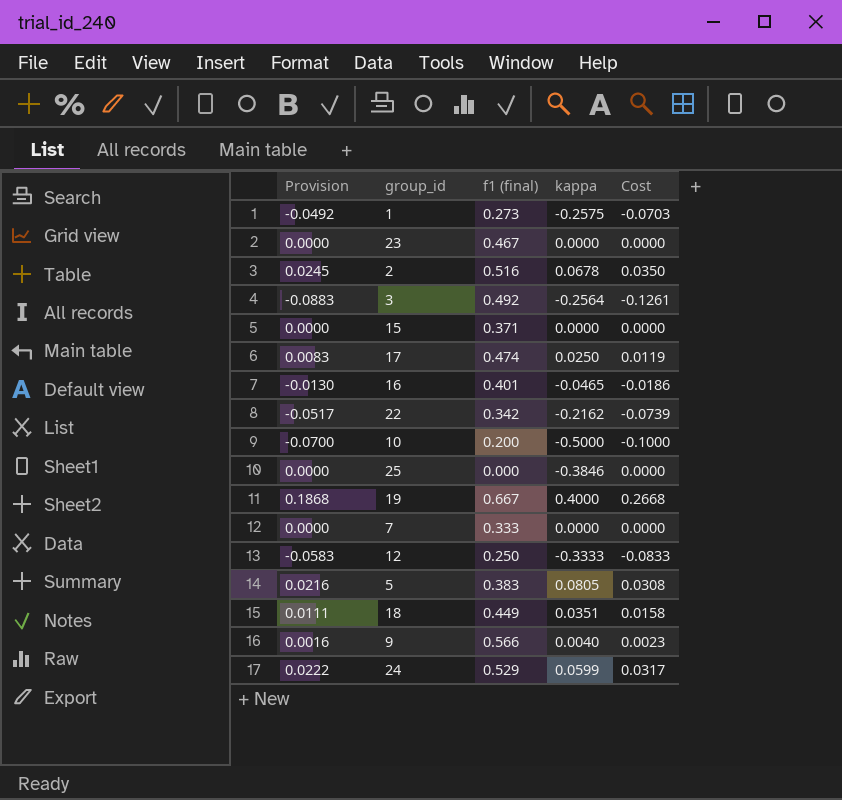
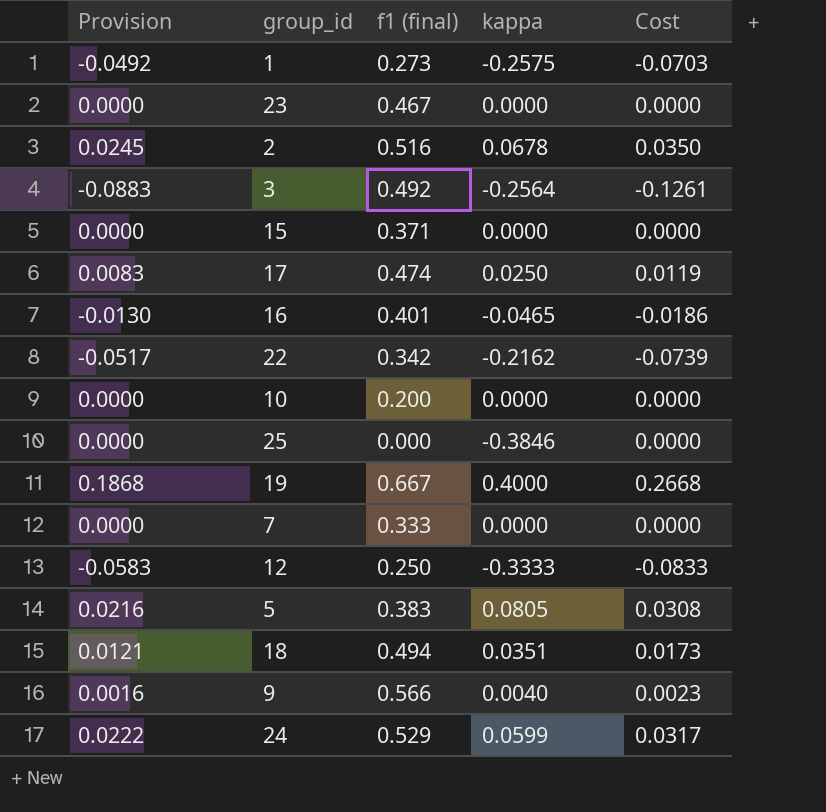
10 | Provision: -0.0700 -> 0.0000
10 | kappa: -0.5000 -> 0.0000
10 | Cost: -0.1000 -> 0.0000
18 | Provision: 0.0111 -> 0.0121
18 | f1 (final): 0.449 -> 0.494
18 | Cost: 0.0158 -> 0.0173

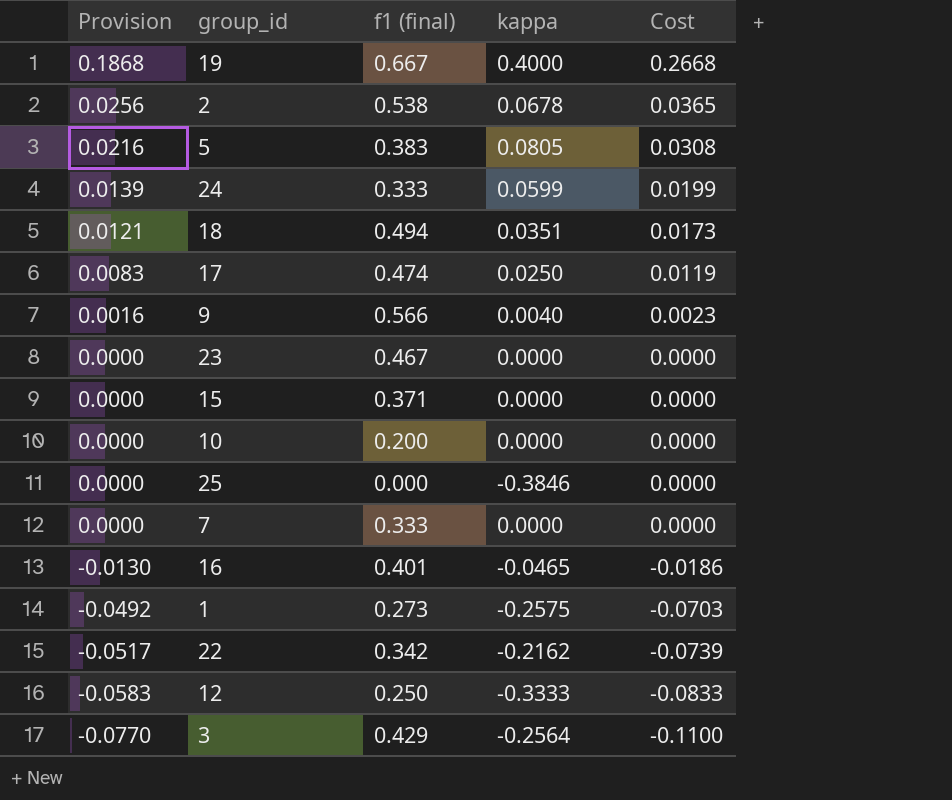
row order: none -> Provision descending
2 | Provision: 0.0245 -> 0.0256
2 | f1 (final): 0.516 -> 0.538
2 | Cost: 0.0350 -> 0.0365
24 | Provision: 0.0222 -> 0.0139
24 | f1 (final): 0.529 -> 0.333
24 | Cost: 0.0317 -> 0.0199
3 | Provision: -0.0883 -> -0.0770
3 | f1 (final): 0.492 -> 0.429
3 | Cost: -0.1261 -> -0.1100

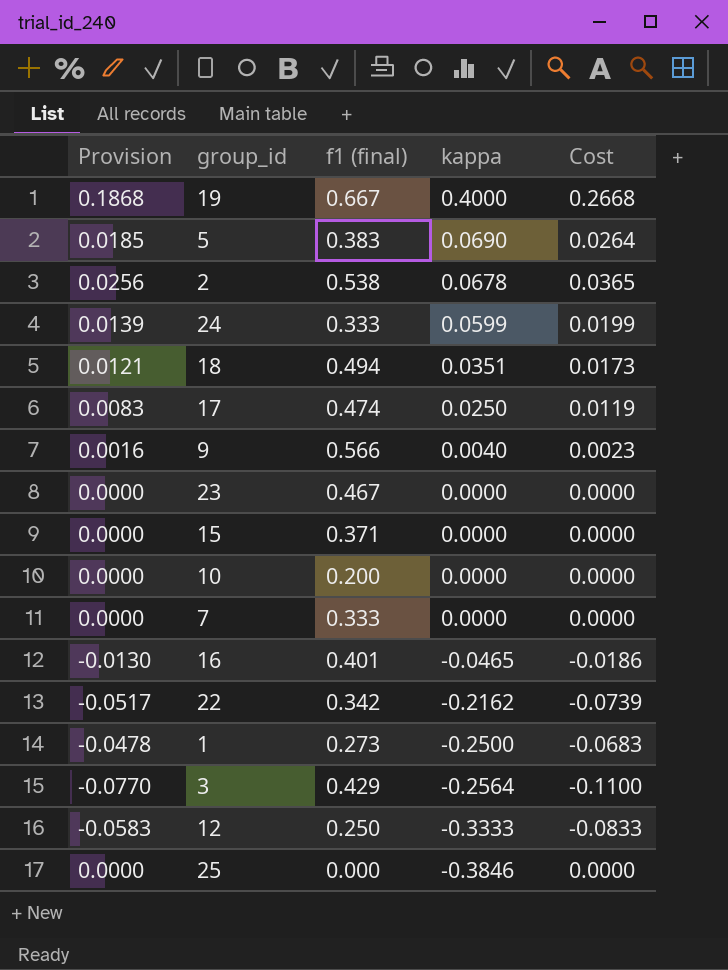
row order: Provision descending -> kappa descending
5 | Provision: 0.0216 -> 0.0185
5 | kappa: 0.0805 -> 0.0690
5 | Cost: 0.0308 -> 0.0264
1 | Provision: -0.0492 -> -0.0478
1 | kappa: -0.2575 -> -0.2500
1 | Cost: -0.0703 -> -0.0683

